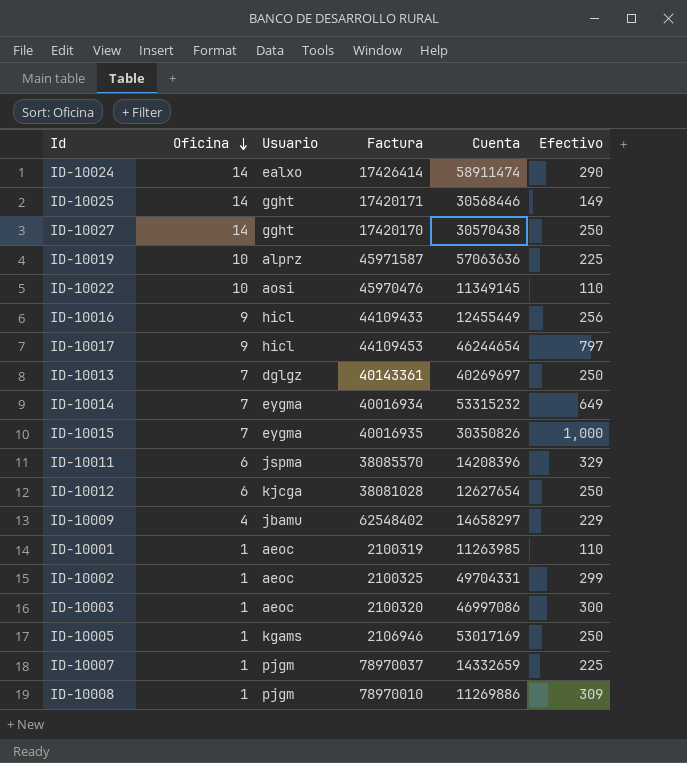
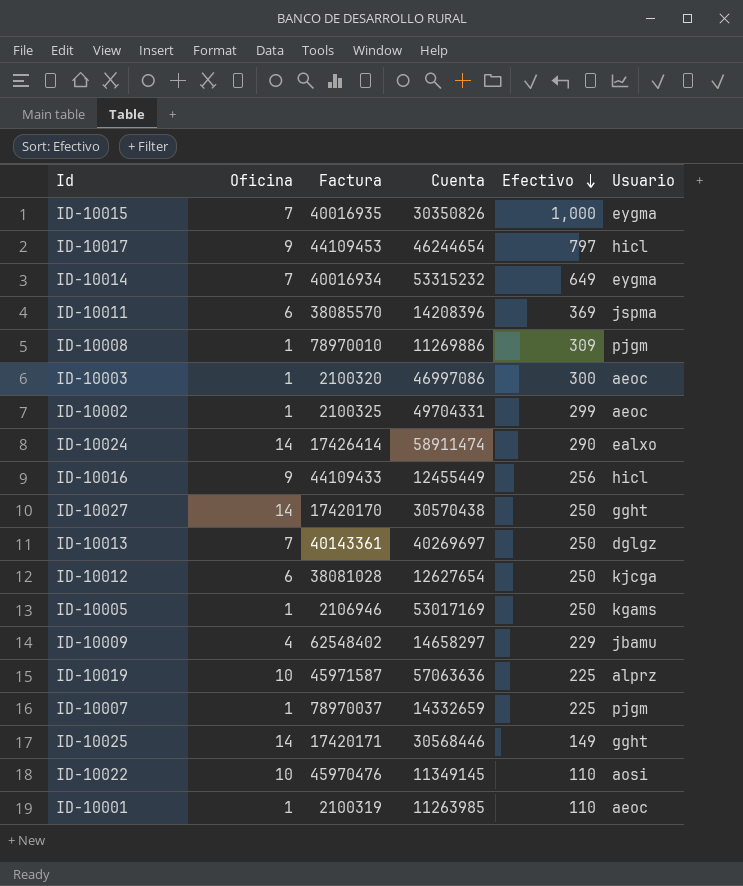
row order: Oficina descending -> Efectivo descending
column Usuario | position: 3 -> 6
ID-10011 | Efectivo: 329 -> 369

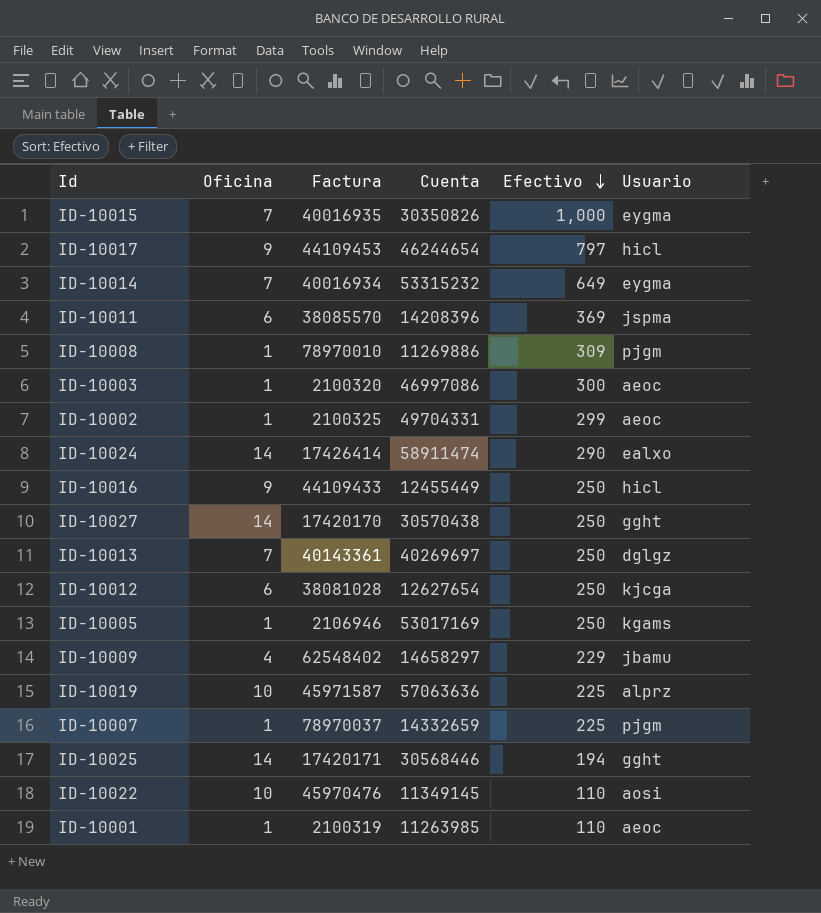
ID-10016 | Efectivo: 256 -> 250
ID-10025 | Efectivo: 149 -> 194

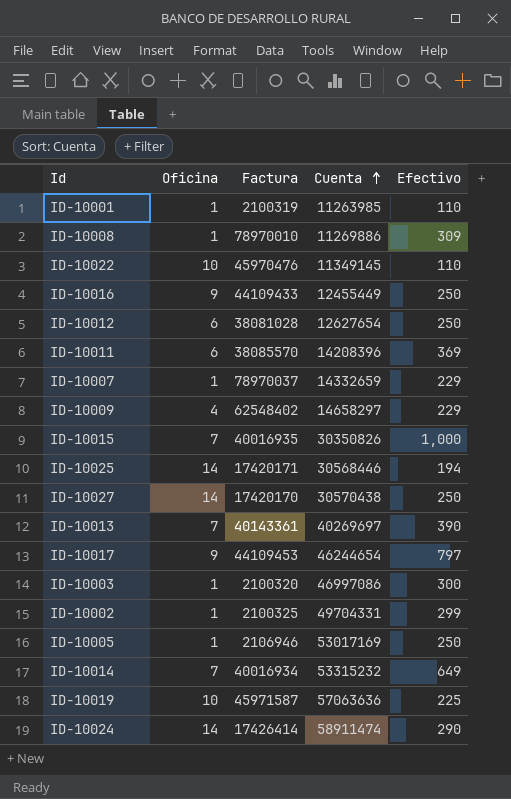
row order: Efectivo descending -> Cuenta ascending
column Usuario | position: 6 -> none
ID-10007 | Efectivo: 225 -> 229
ID-10013 | Efectivo: 250 -> 390

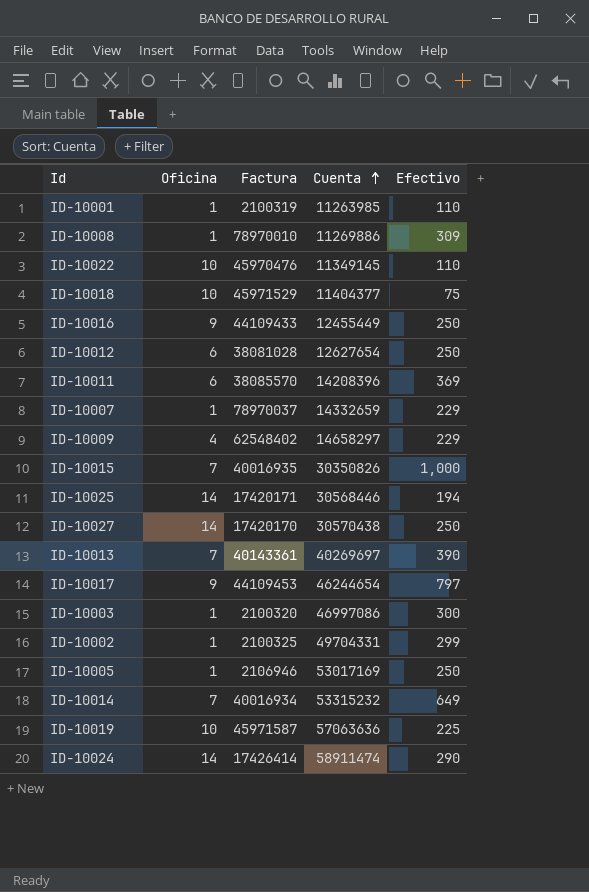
row ID-10018: none -> 10 | 45971529 | 11404377 | 75

